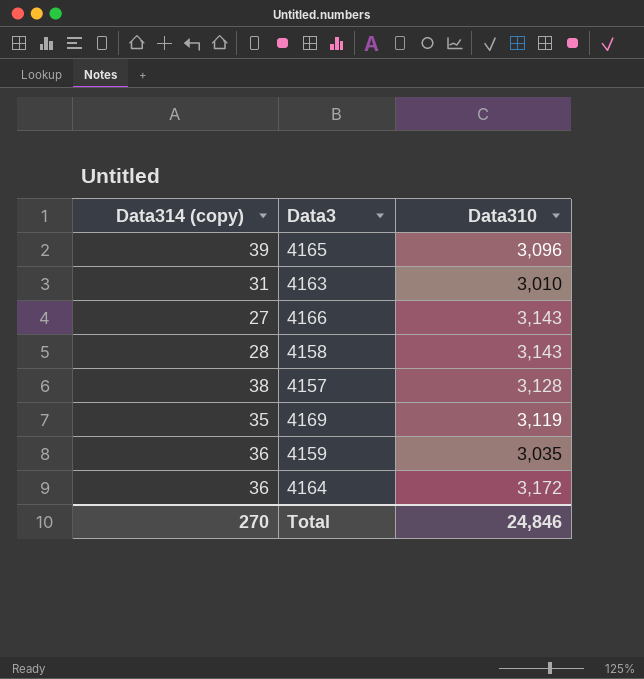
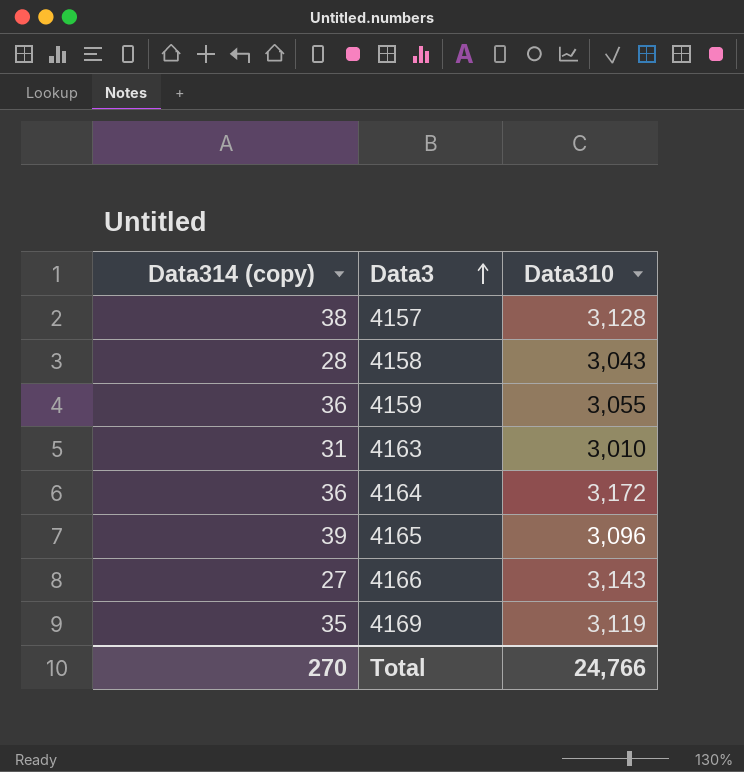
row order: none -> Data3 ascending
4158 | Data310: 3,143 -> 3,043
4159 | Data310: 3,035 -> 3,055
Total | Data310: 24,846 -> 24,766

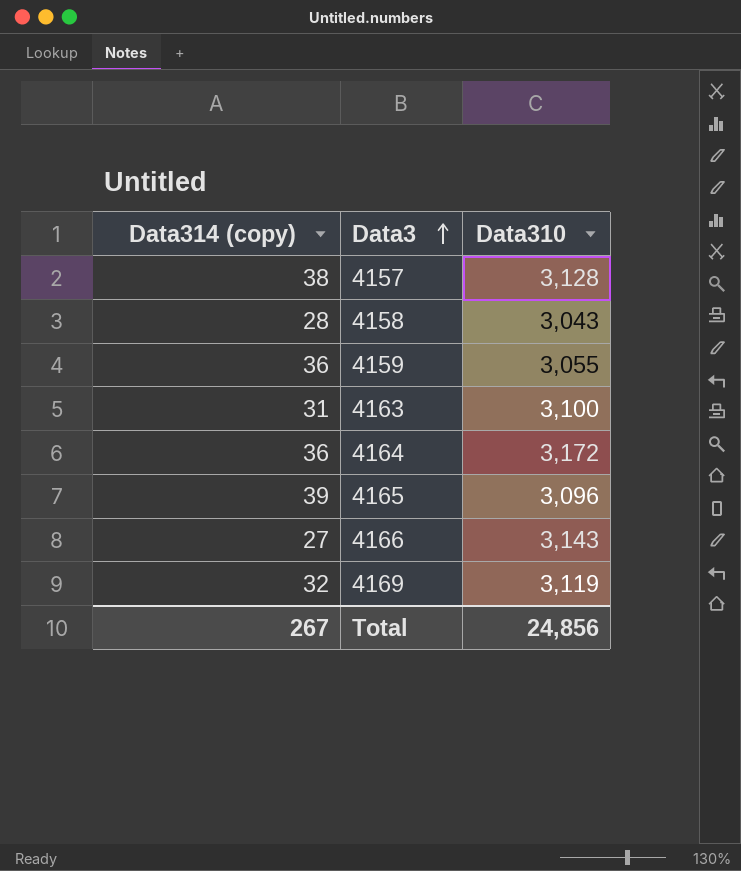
4163 | Data310: 3,010 -> 3,100
4169 | Data314 (copy): 35 -> 32
Total | Data314 (copy): 270 -> 267
Total | Data310: 24,766 -> 24,856

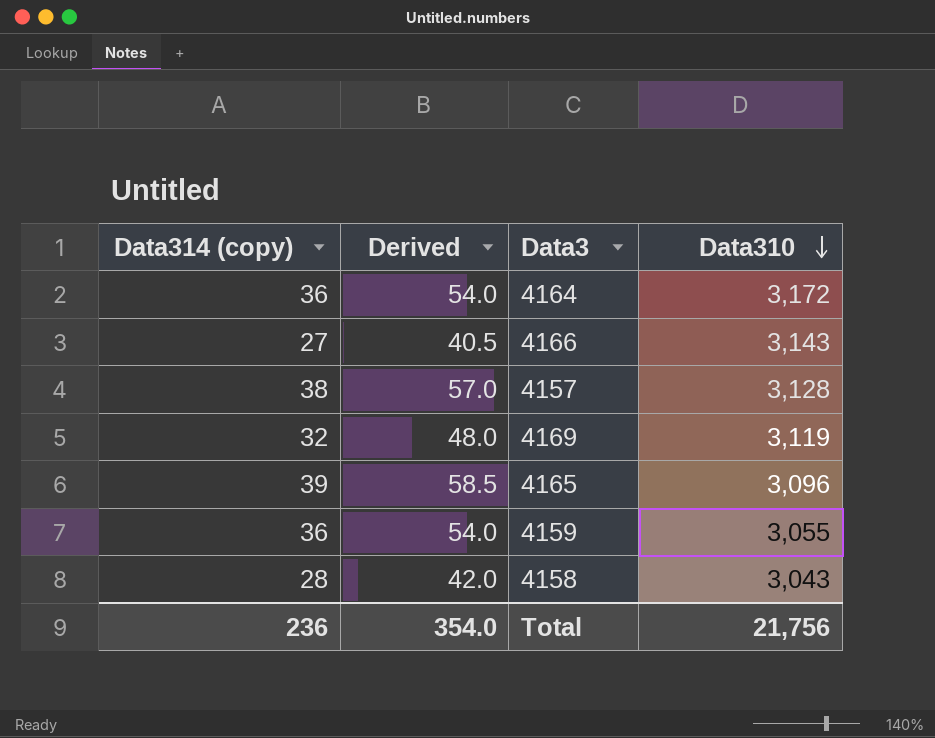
row order: Data3 ascending -> Data310 descending
column Derived | formula: none -> [Data314 (copy)] * 1.5
row 4163: 31 | 3,100 -> none
Total | Data314 (copy): 267 -> 236
Total | Data310: 24,856 -> 21,756

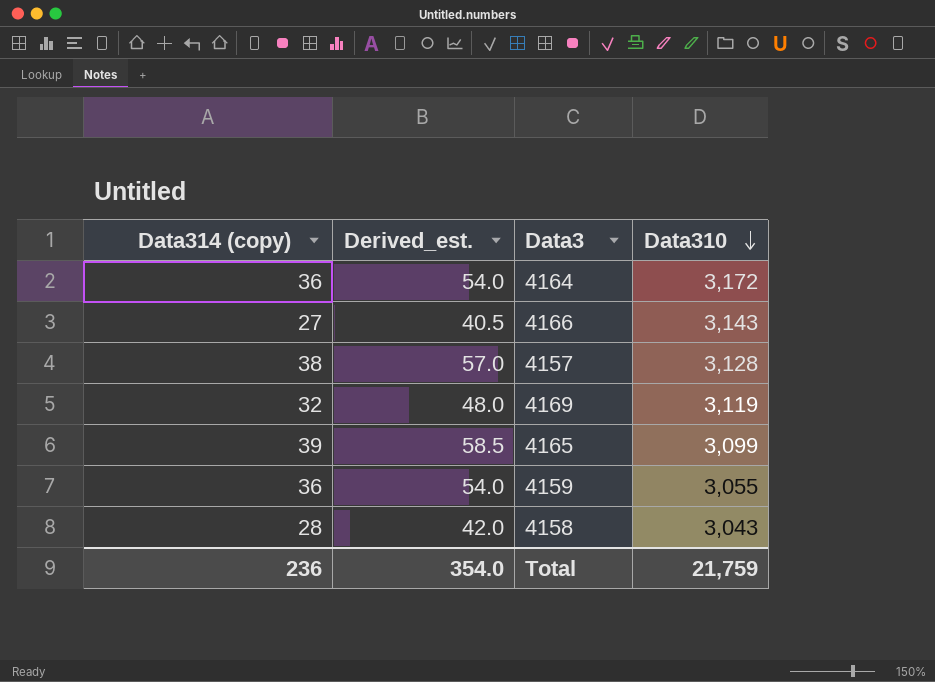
column name: Derived -> Derived_est.
4165 | Data310: 3,096 -> 3,099
Total | Data310: 21,756 -> 21,759

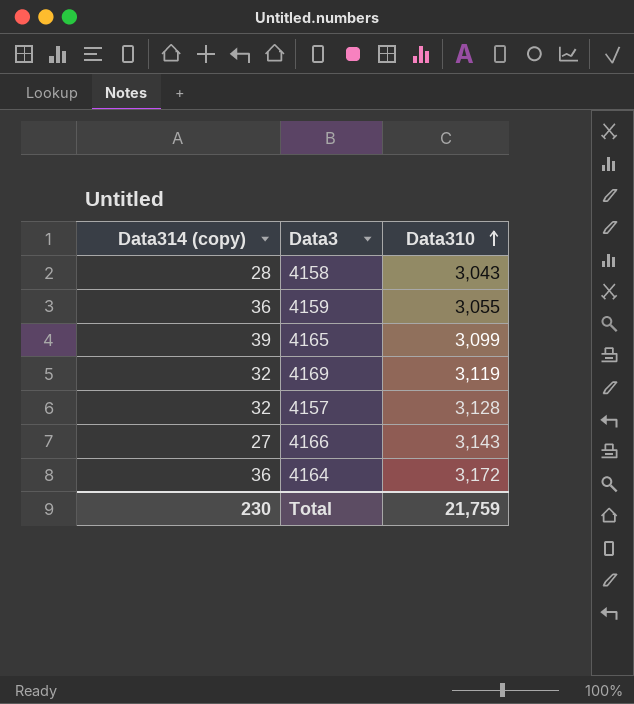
row order: Data310 descending -> Data310 ascending
column Derived_est. | formula: [Data314 (copy)] * 1.5 -> none
4157 | Data314 (copy): 38 -> 32
Total | Data314 (copy): 236 -> 230

